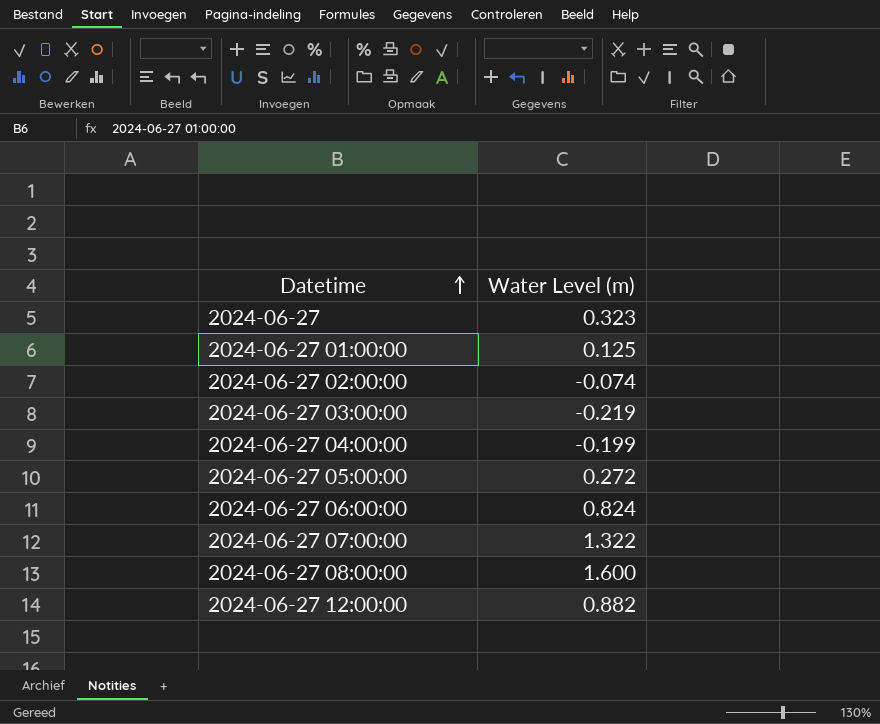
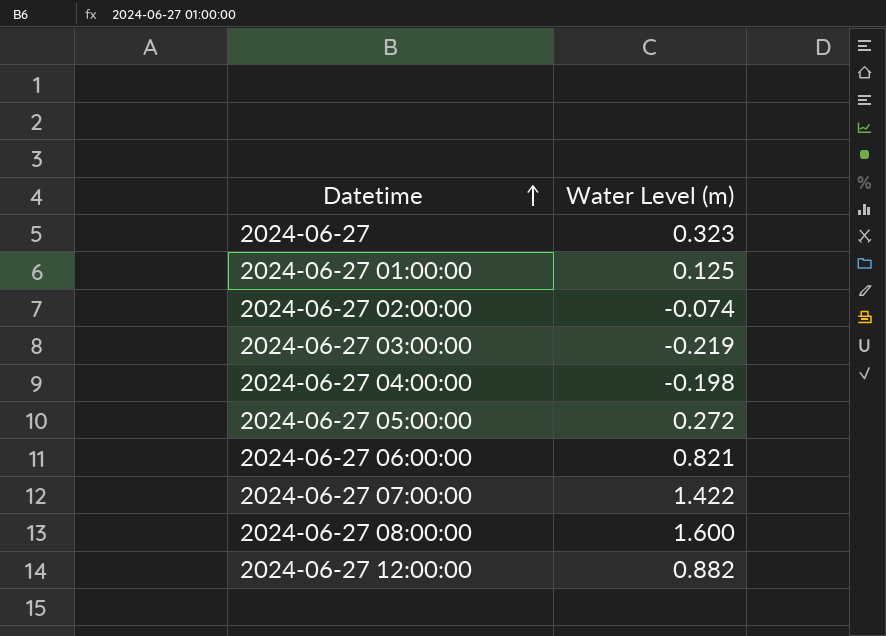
2024-06-27 04:00:00 | Water Level (m): -0.199 -> -0.198
2024-06-27 06:00:00 | Water Level (m): 0.824 -> 0.821
2024-06-27 07:00:00 | Water Level (m): 1.322 -> 1.422

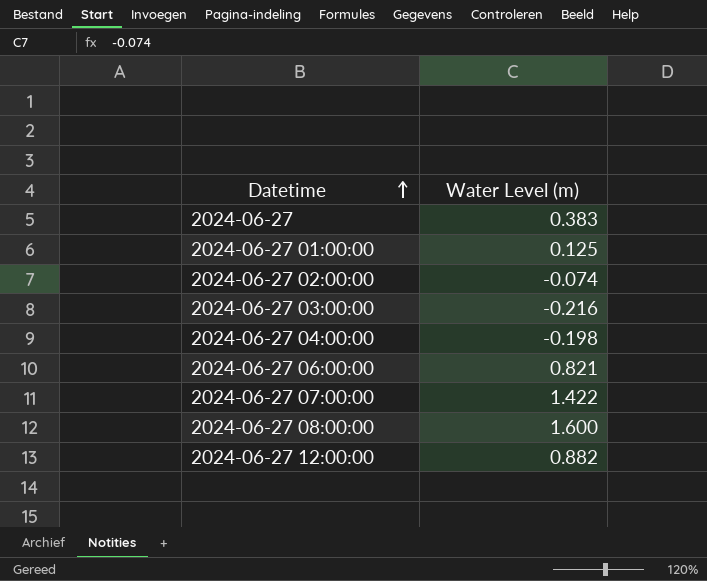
row 2024-06-27 05:00:00: 0.272 -> none
2024-06-27 | Water Level (m): 0.323 -> 0.383
2024-06-27 03:00:00 | Water Level (m): -0.219 -> -0.216

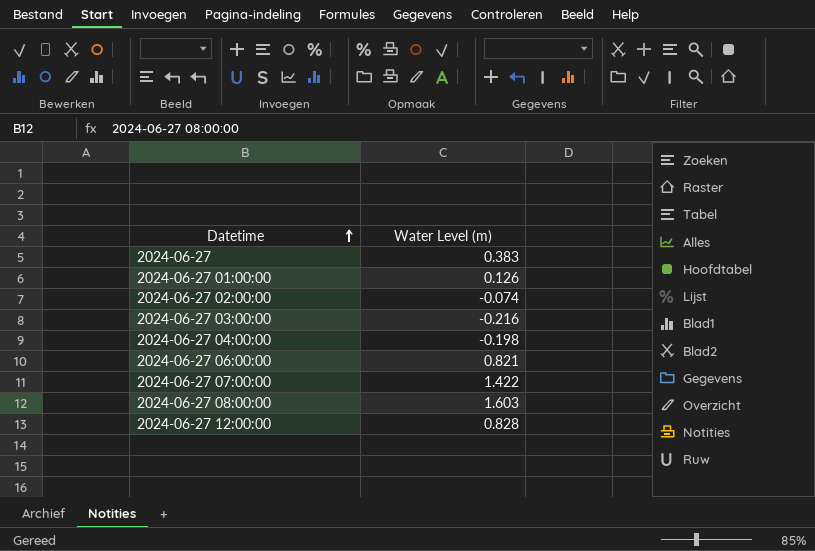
2024-06-27 01:00:00 | Water Level (m): 0.125 -> 0.126
2024-06-27 08:00:00 | Water Level (m): 1.600 -> 1.603
2024-06-27 12:00:00 | Water Level (m): 0.882 -> 0.828

